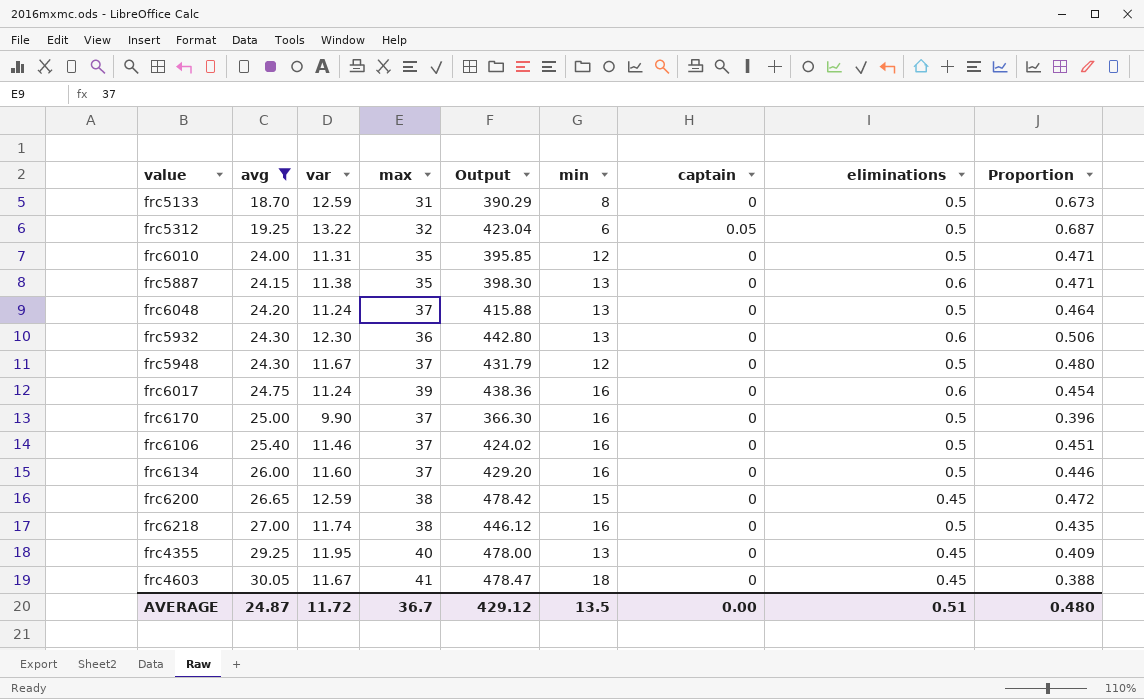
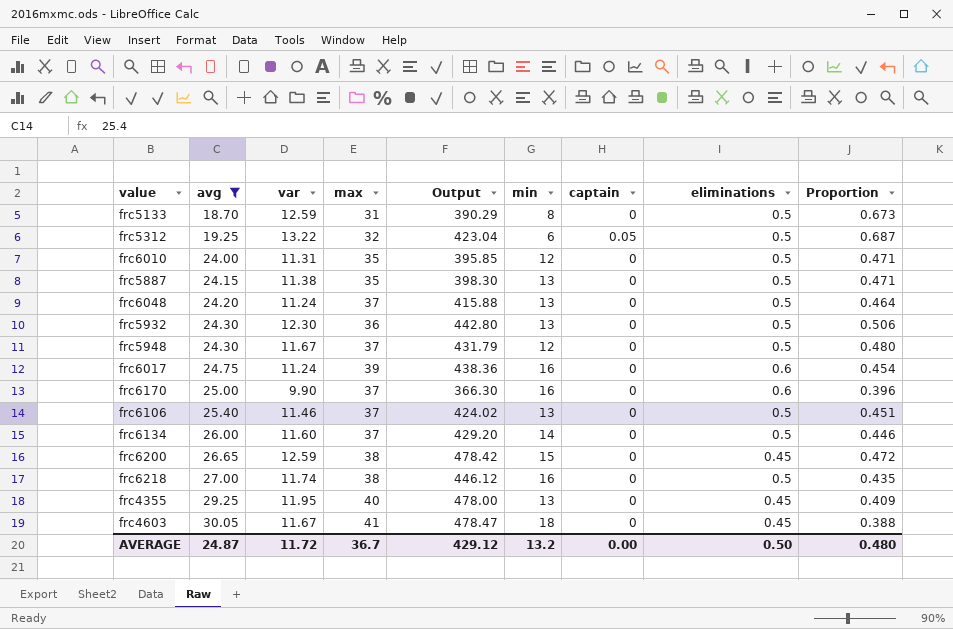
frc5887 | eliminations: 0.6 -> 0.5
frc5932 | eliminations: 0.6 -> 0.5
frc6170 | eliminations: 0.5 -> 0.6
frc6106 | min: 16 -> 13
frc6134 | min: 16 -> 14
AVERAGE | min: 13.5 -> 13.2
AVERAGE | eliminations: 0.51 -> 0.50

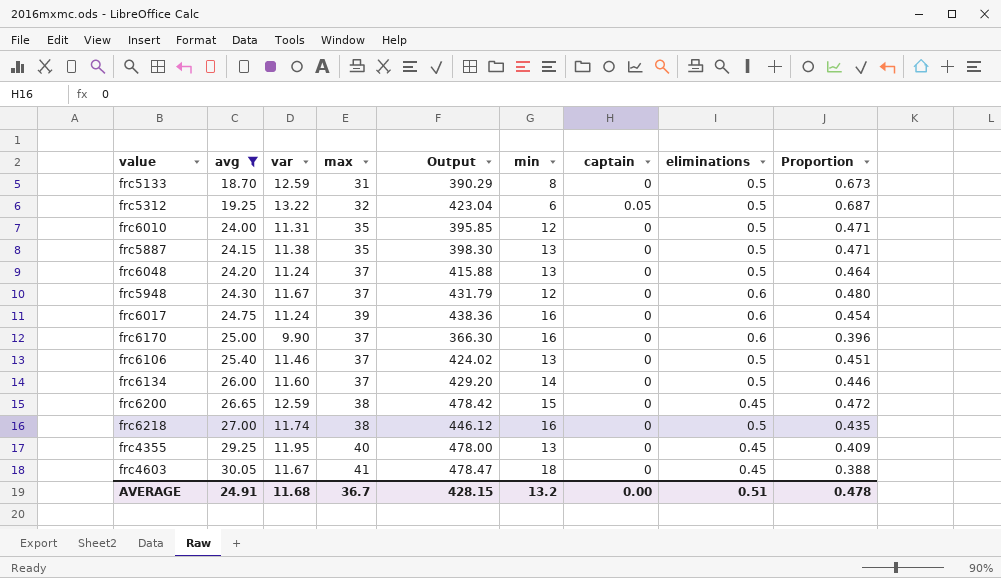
row frc5932: 24.30 | 12.30 | 36 | 442.80 | 13 | 0 | 0.5 | 0.506 -> none
frc5948 | eliminations: 0.5 -> 0.6
AVERAGE | avg: 24.87 -> 24.91
AVERAGE | var: 11.72 -> 11.68
AVERAGE | Output: 429.12 -> 428.15
AVERAGE | eliminations: 0.50 -> 0.51
AVERAGE | Proportion: 0.480 -> 0.478

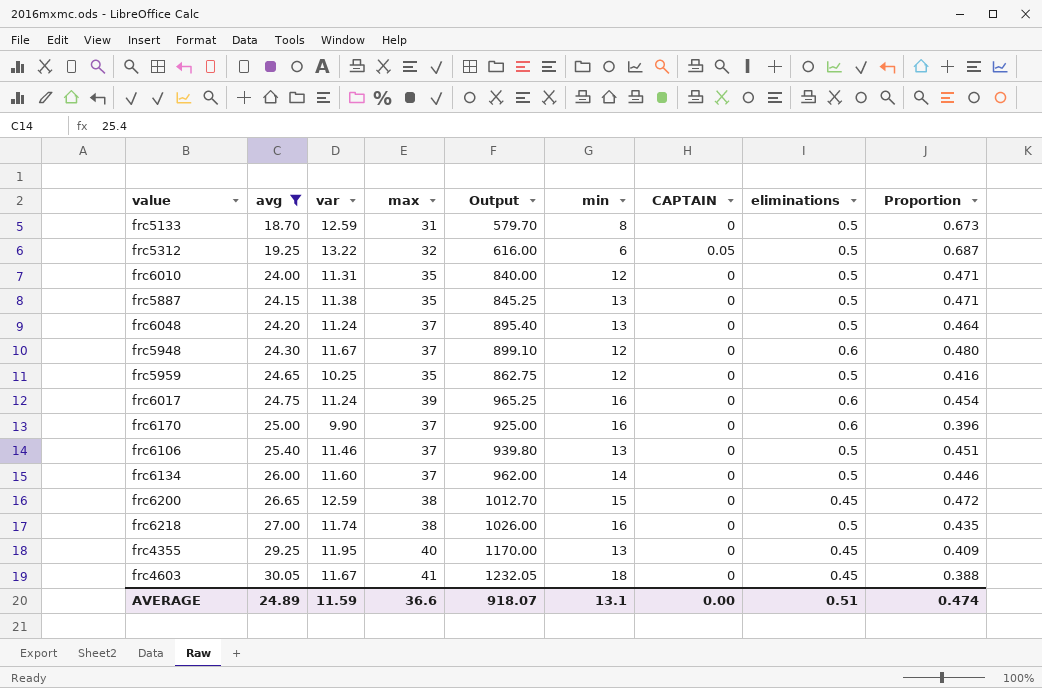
column Output | formula: [var] * [max] -> [avg] * [max]
column name: captain -> CAPTAIN
row frc5959: none -> 24.65 | 10.25 | 35 | 862.75 | 12 | 0 | 0.5 | 0.416
AVERAGE | avg: 24.91 -> 24.89
AVERAGE | var: 11.68 -> 11.59
AVERAGE | max: 36.7 -> 36.6
AVERAGE | Output: 428.15 -> 918.07
AVERAGE | min: 13.2 -> 13.1
AVERAGE | Proportion: 0.478 -> 0.474

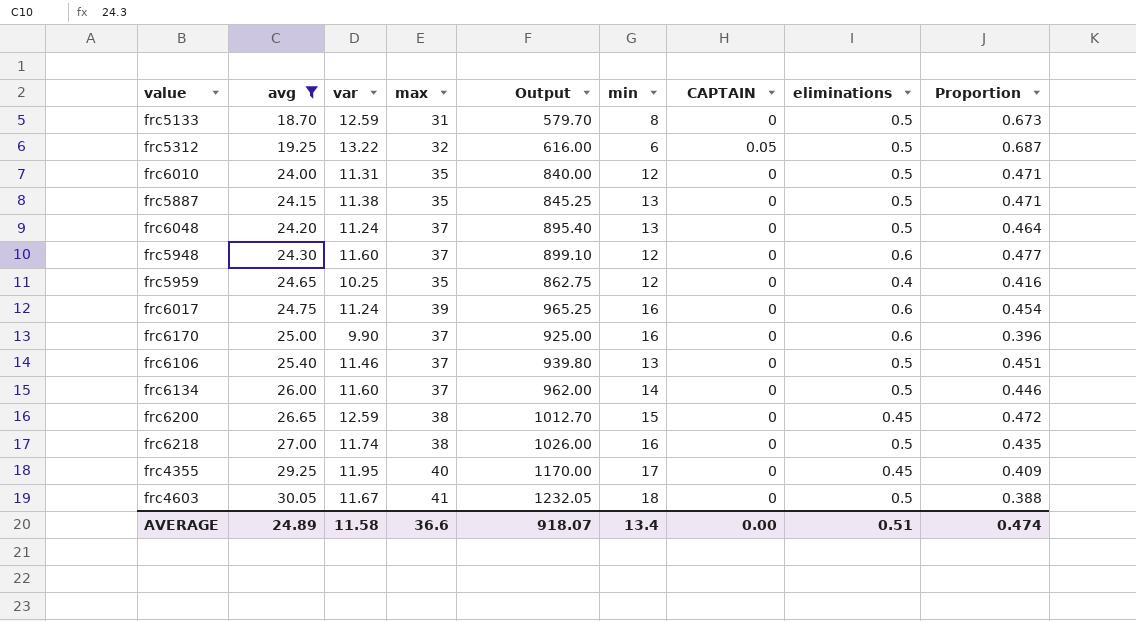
frc5948 | var: 11.67 -> 11.60
frc5948 | Proportion: 0.480 -> 0.477
frc5959 | eliminations: 0.5 -> 0.4
frc4355 | min: 13 -> 17
frc4603 | eliminations: 0.45 -> 0.5
AVERAGE | var: 11.59 -> 11.58
AVERAGE | min: 13.1 -> 13.4

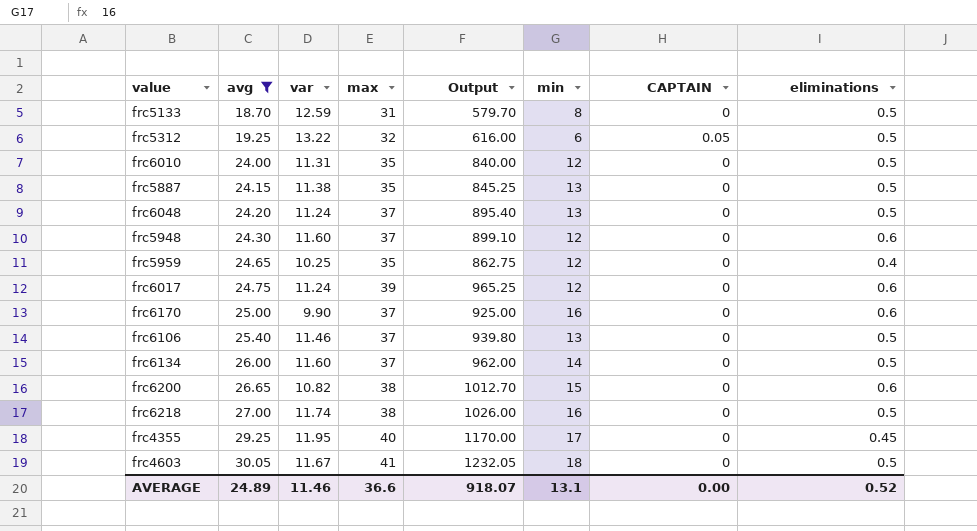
column Proportion | formula: [var] / [avg] -> none
frc6017 | min: 16 -> 12
frc6200 | var: 12.59 -> 10.82
frc6200 | eliminations: 0.45 -> 0.6
AVERAGE | var: 11.58 -> 11.46
AVERAGE | min: 13.4 -> 13.1
AVERAGE | eliminations: 0.51 -> 0.52

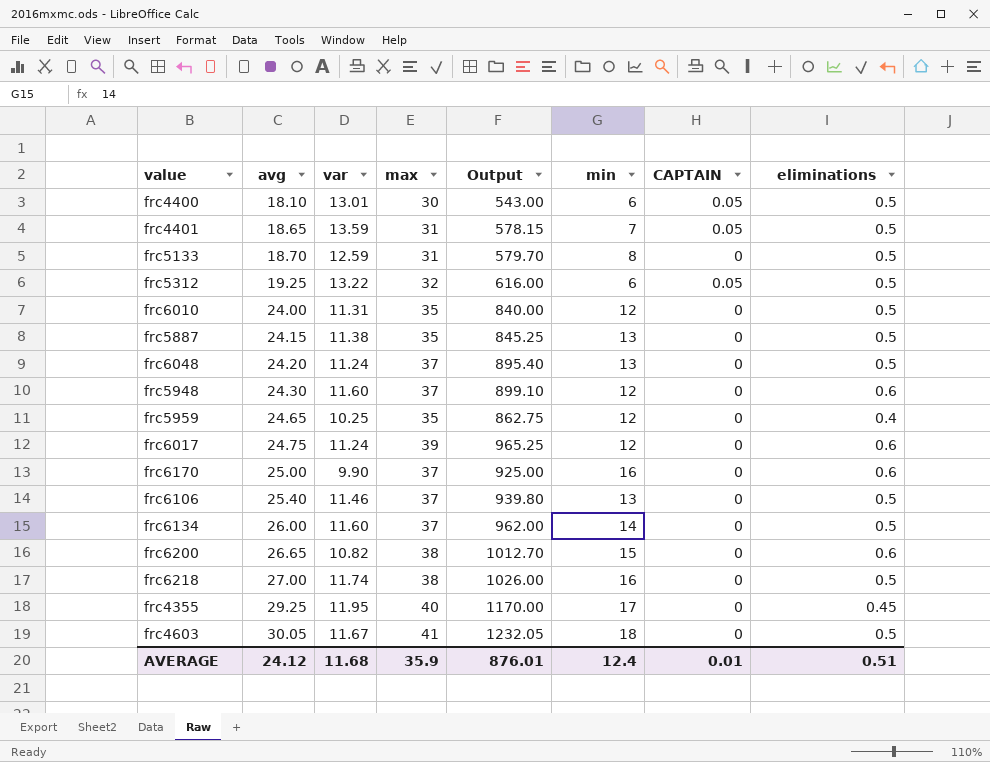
filter: avg >= 18.70 -> none
AVERAGE | avg: 24.89 -> 24.12
AVERAGE | var: 11.46 -> 11.68
AVERAGE | max: 36.6 -> 35.9
AVERAGE | Output: 918.07 -> 876.01
AVERAGE | min: 13.1 -> 12.4
AVERAGE | CAPTAIN: 0.00 -> 0.01
AVERAGE | eliminations: 0.52 -> 0.51

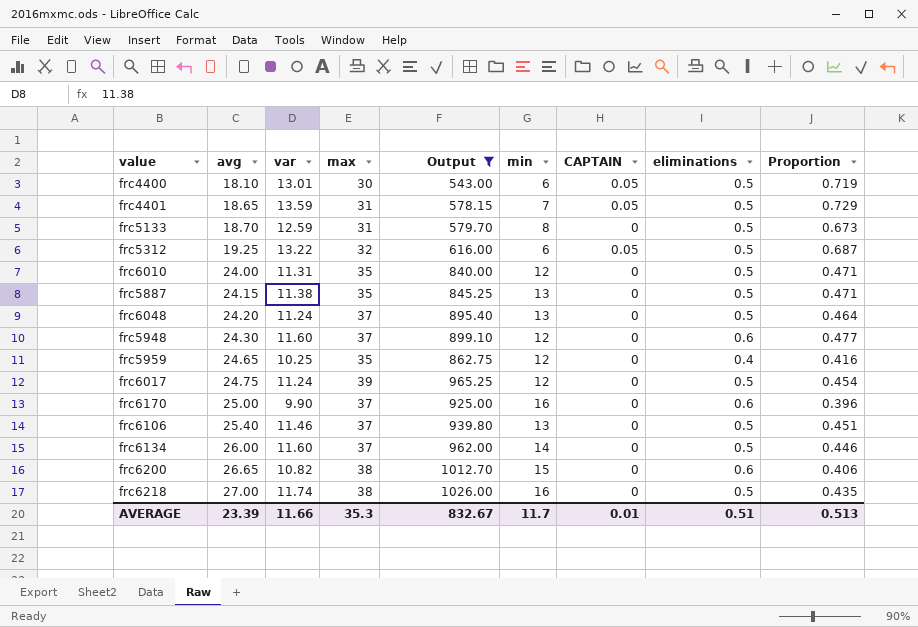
filter: none -> Output <= 1026.00
column Proportion | formula: none -> [var] / [avg]
frc6017 | eliminations: 0.6 -> 0.5
AVERAGE | avg: 24.12 -> 23.39
AVERAGE | var: 11.68 -> 11.66
AVERAGE | max: 35.9 -> 35.3
AVERAGE | Output: 876.01 -> 832.67
AVERAGE | min: 12.4 -> 11.7

